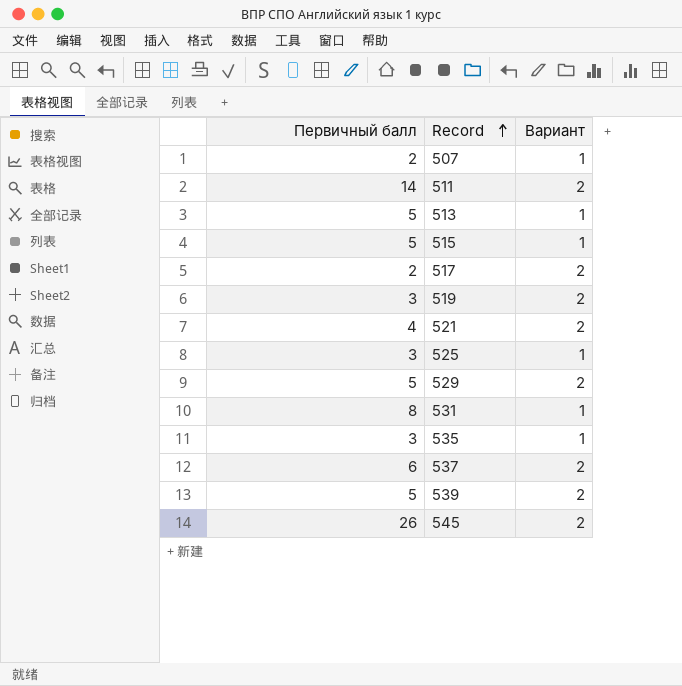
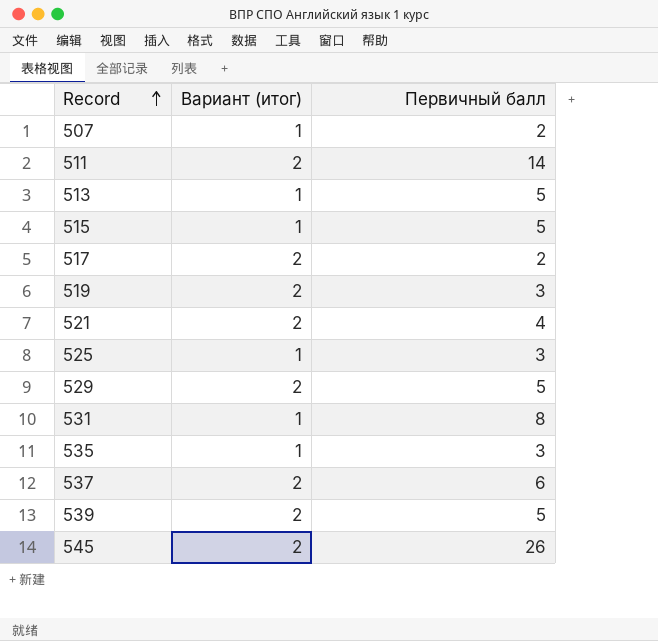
column name: Вариант -> Вариант (итог)
column Первичный балл | position: 1 -> 3

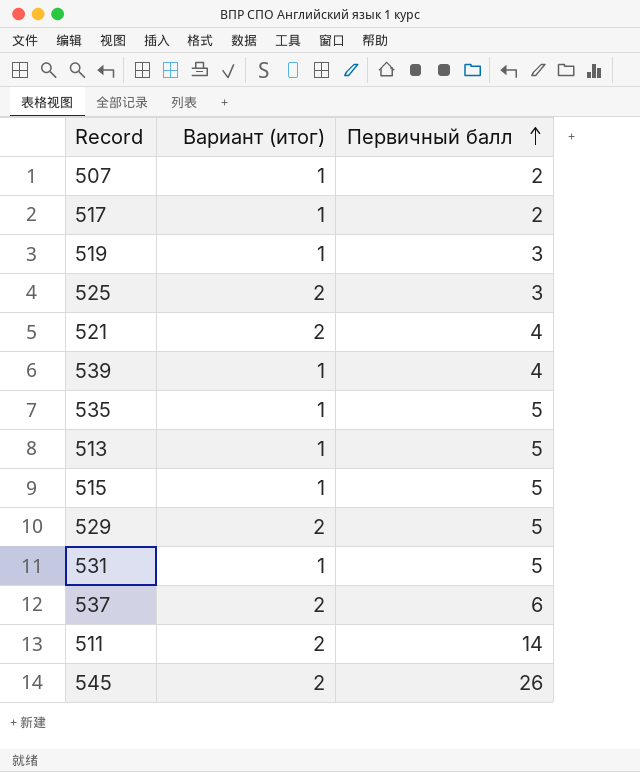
row order: Record ascending -> Первичный балл ascending
517 | Вариант (итог): 2 -> 1
519 | Вариант (итог): 2 -> 1
525 | Вариант (итог): 1 -> 2
539 | Вариант (итог): 2 -> 1
539 | Первичный балл: 5 -> 4
535 | Первичный балл: 3 -> 5
531 | Первичный балл: 8 -> 5

